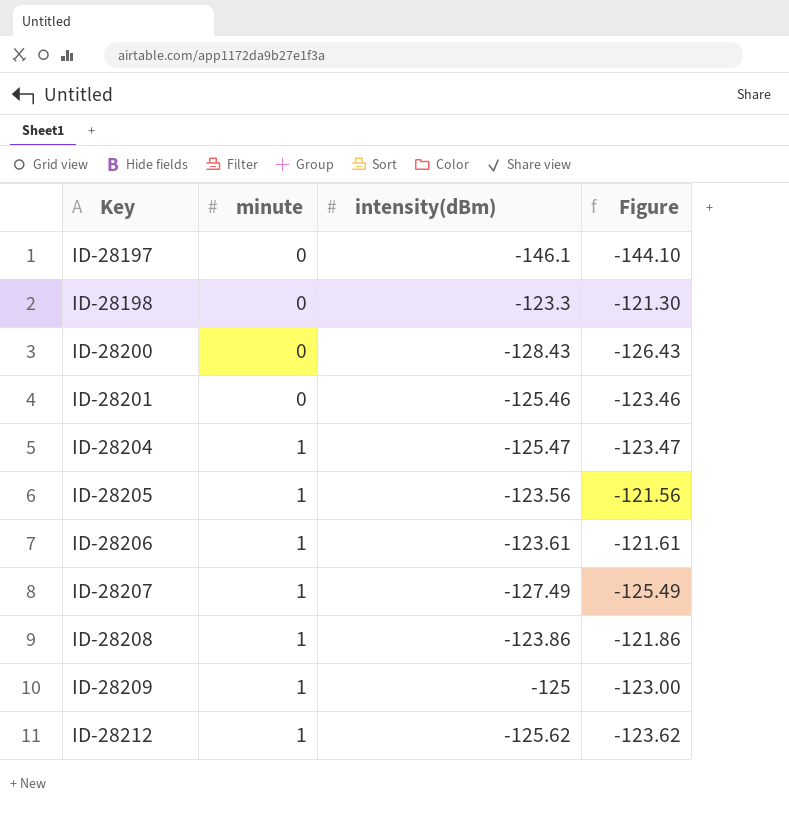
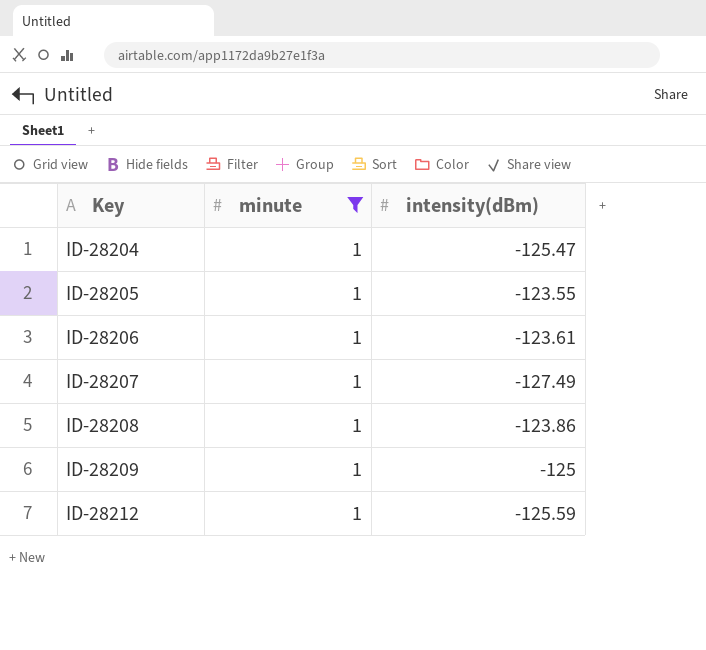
filter: none -> minute = 1
column Figure | formula: [intensity(dBm)] + 2 -> none
ID-28205 | intensity(dBm): -123.56 -> -123.55
ID-28212 | intensity(dBm): -125.62 -> -125.59

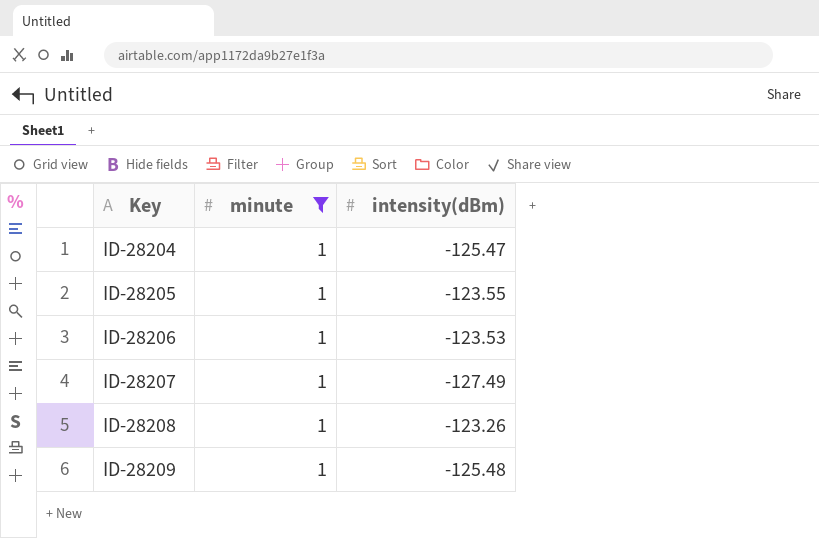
row ID-28212: 1 | -125.59 -> none
ID-28206 | intensity(dBm): -123.61 -> -123.53
ID-28208 | intensity(dBm): -123.86 -> -123.26
ID-28209 | intensity(dBm): -125 -> -125.48

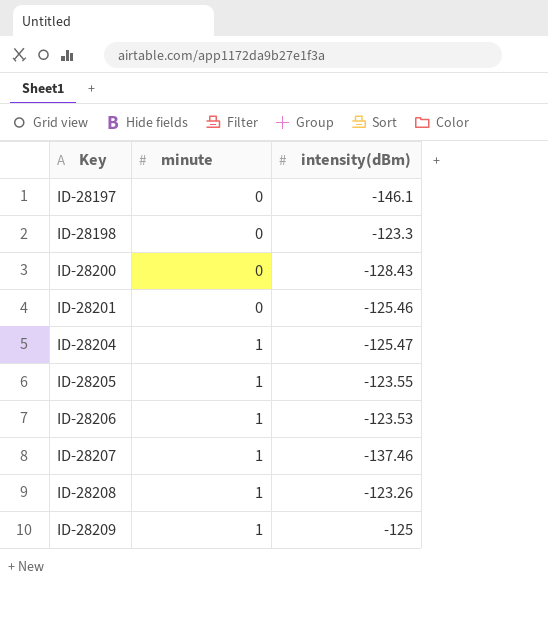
filter: minute = 1 -> none
ID-28207 | intensity(dBm): -127.49 -> -137.46
ID-28209 | intensity(dBm): -125.48 -> -125

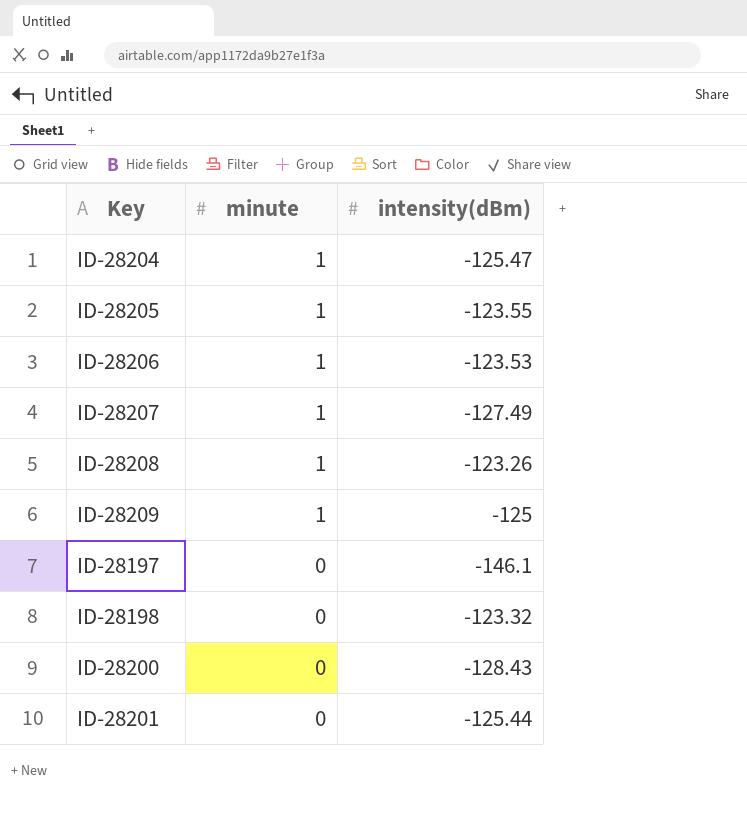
row order: Key ascending -> minute descending
ID-28207 | intensity(dBm): -137.46 -> -127.49
ID-28198 | intensity(dBm): -123.3 -> -123.32
ID-28201 | intensity(dBm): -125.46 -> -125.44

